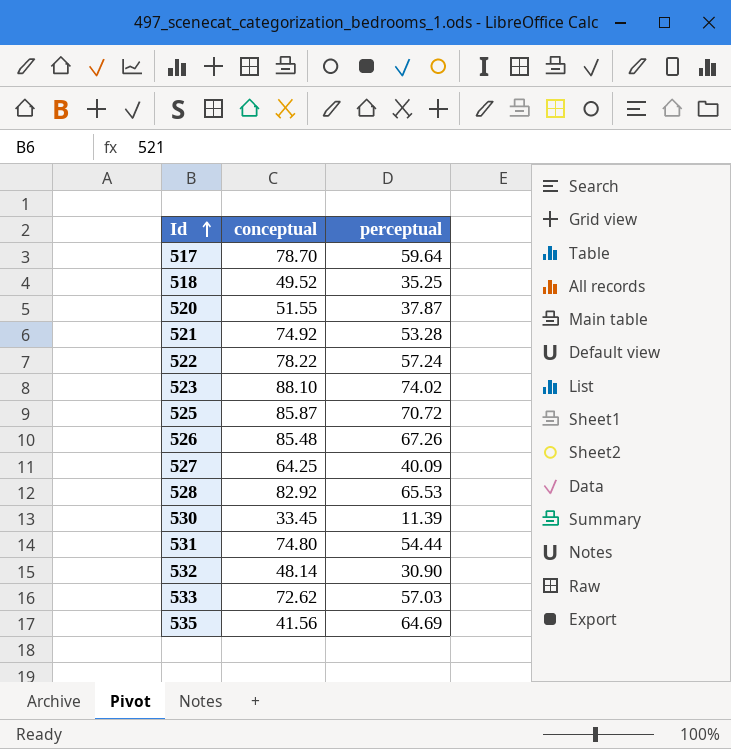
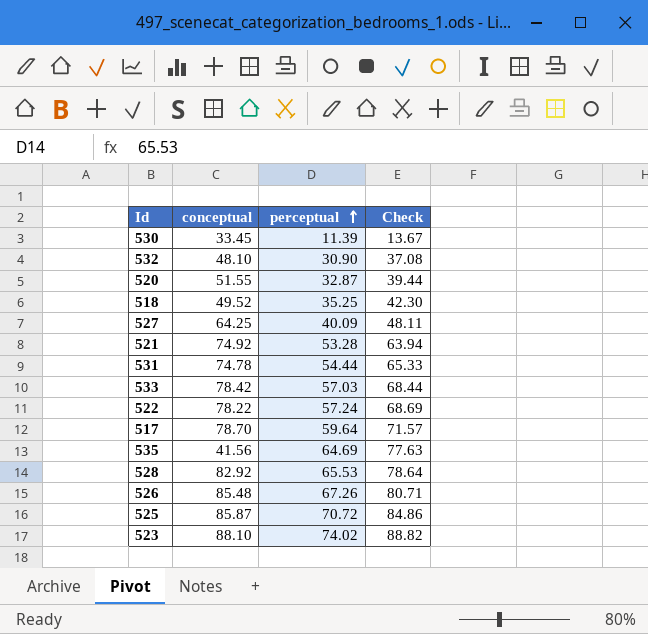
row order: Id ascending -> perceptual ascending
column Check | formula: none -> [perceptual] * 1.2
532 | conceptual: 48.14 -> 48.10
520 | perceptual: 37.87 -> 32.87
531 | conceptual: 74.80 -> 74.78
533 | conceptual: 72.62 -> 78.42

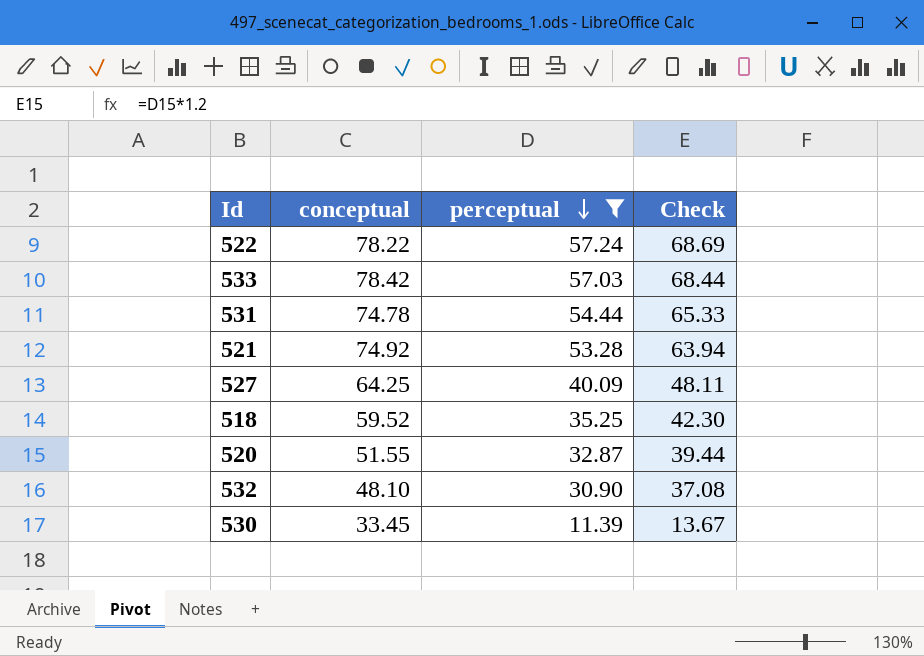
filter: none -> perceptual <= 57.24
row order: perceptual ascending -> perceptual descending
518 | conceptual: 49.52 -> 59.52

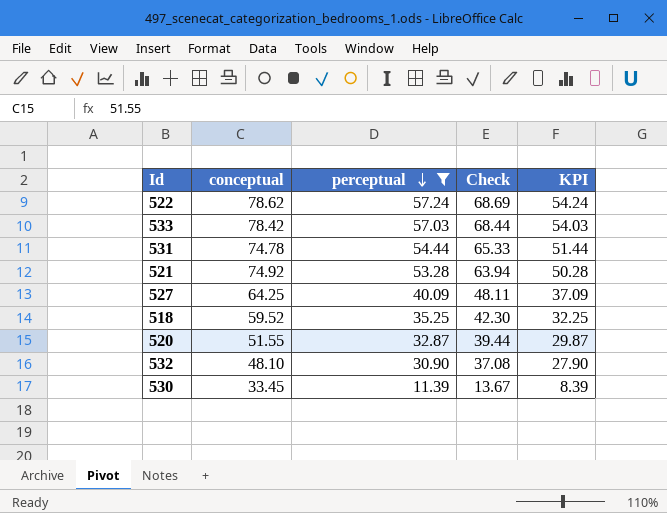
column KPI | formula: none -> [perceptual] - 3
522 | conceptual: 78.22 -> 78.62

